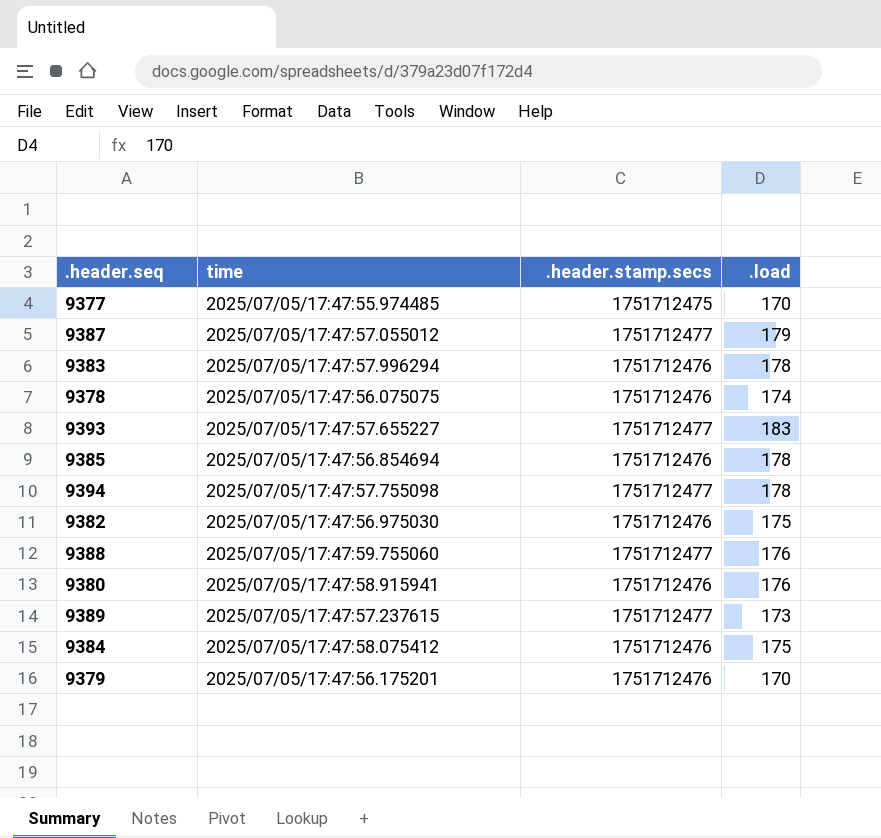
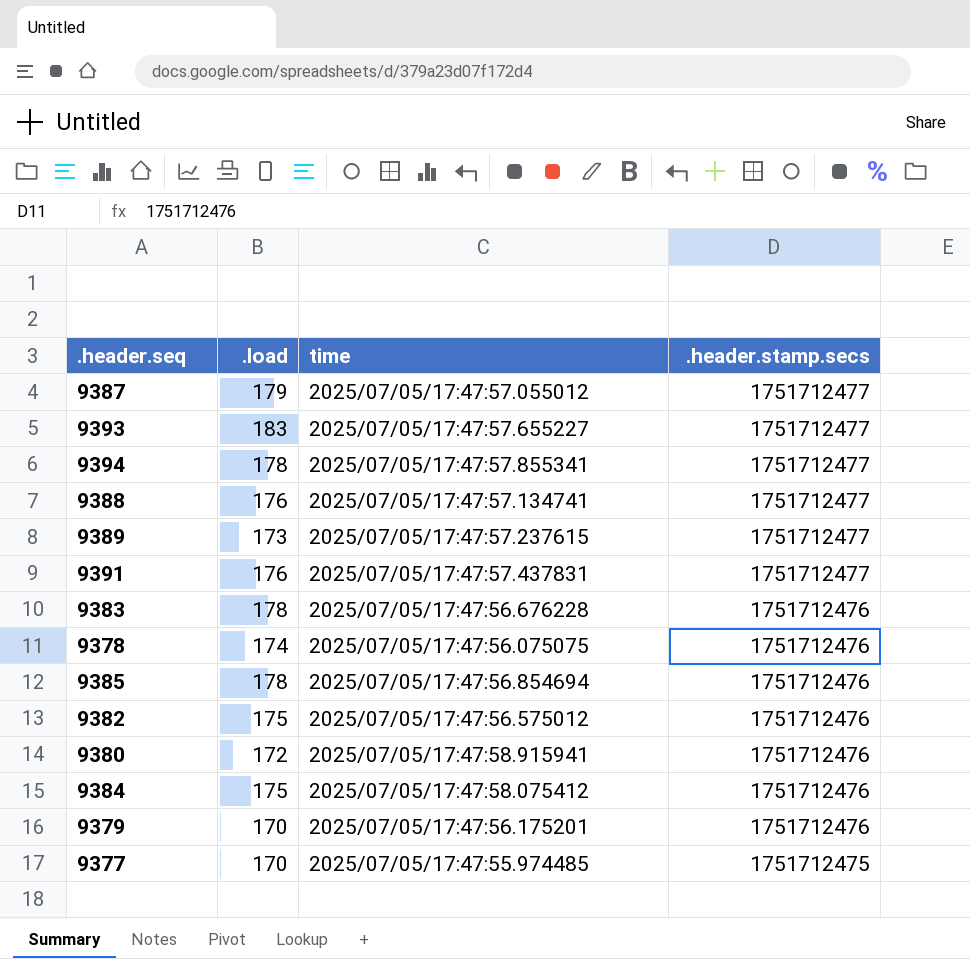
row order: none -> .header.stamp.secs descending
column .load | position: 4 -> 2
9394 | time: 2025/07/05/17:47:57.755098 -> 2025/07/05/17:47:57.855341
9388 | time: 2025/07/05/17:47:59.755060 -> 2025/07/05/17:47:57.134741
row 9391: none -> 176 | 2025/07/05/17:47:57.437831 | 1751712477
9383 | time: 2025/07/05/17:47:57.996294 -> 2025/07/05/17:47:56.676228
9382 | time: 2025/07/05/17:47:56.975030 -> 2025/07/05/17:47:56.575012
9380 | .load: 176 -> 172

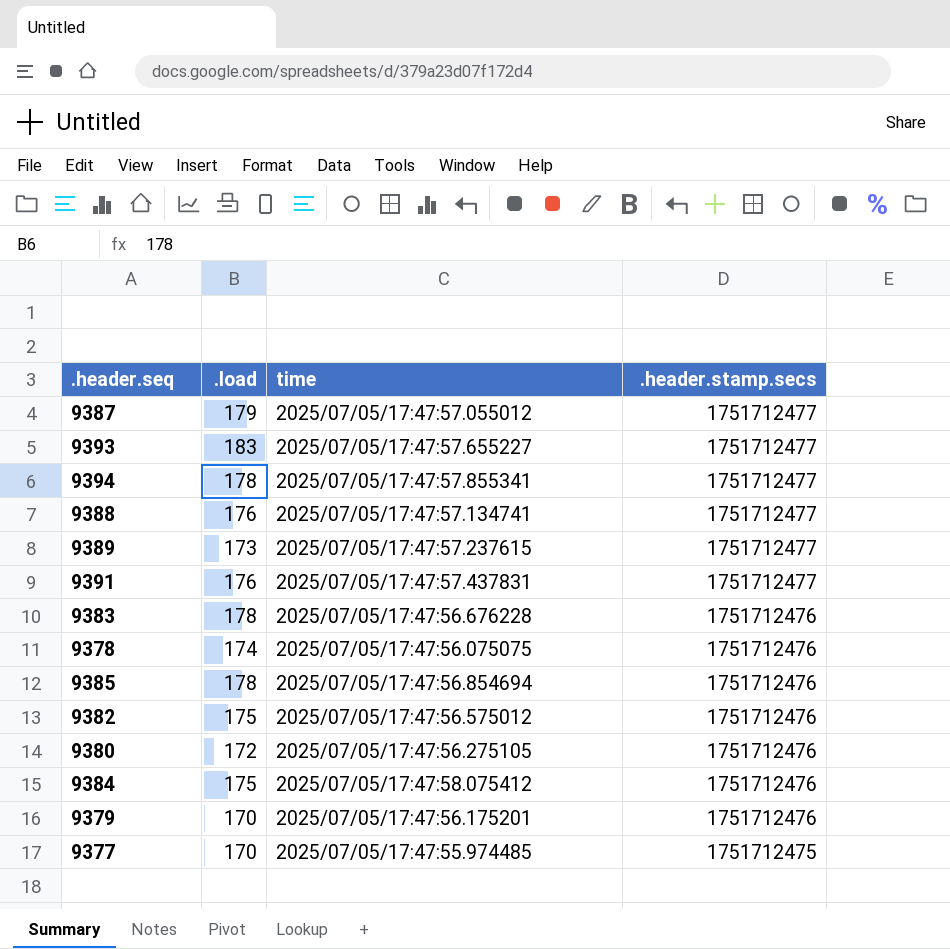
9380 | time: 2025/07/05/17:47:58.915941 -> 2025/07/05/17:47:56.275105

